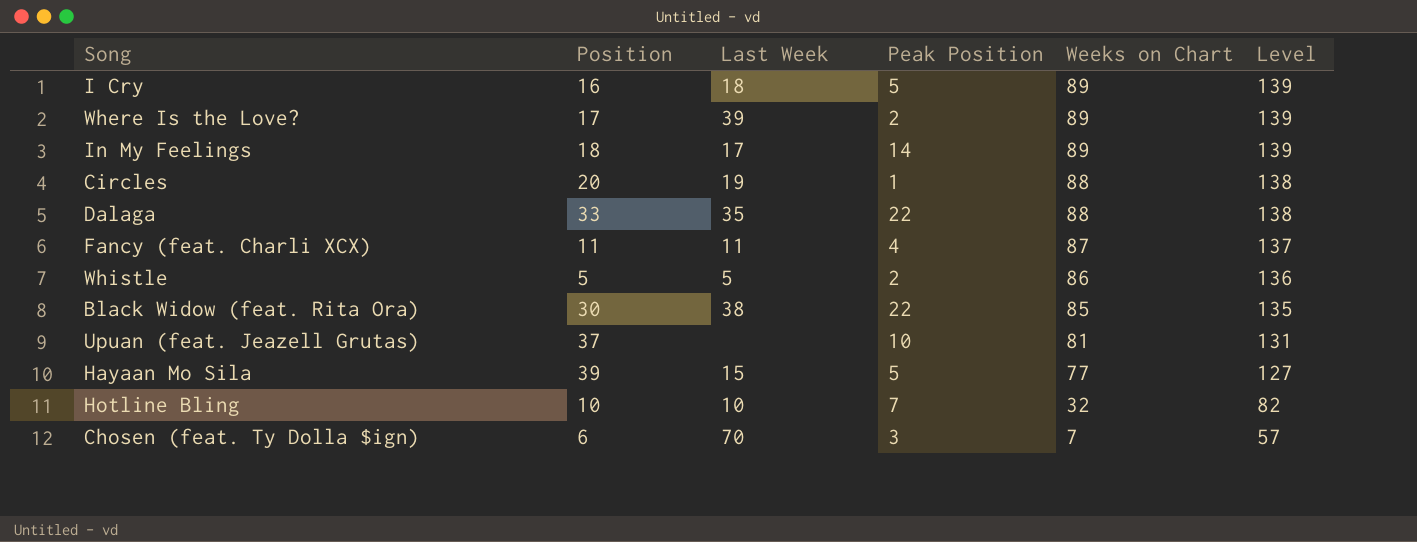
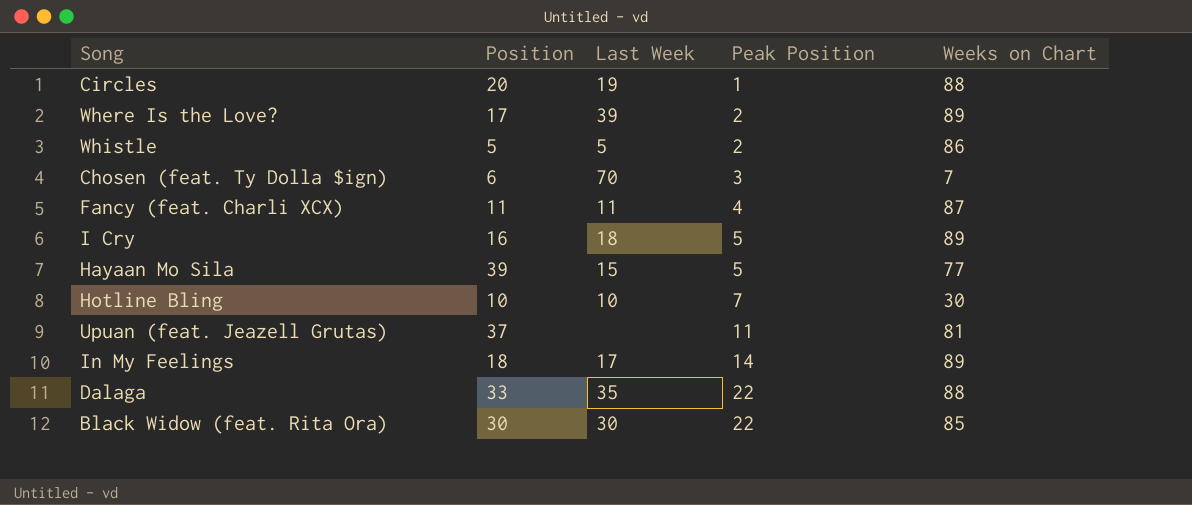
row order: Weeks on Chart descending -> Peak Position ascending
column Level | formula: [Weeks on Chart] + 50 -> none
Hotline Bling | Weeks on Chart: 32 -> 30
Upuan (feat. Jeazell Grutas) | Peak Position: 10 -> 11
Black Widow (feat. Rita Ora) | Last Week: 38 -> 30

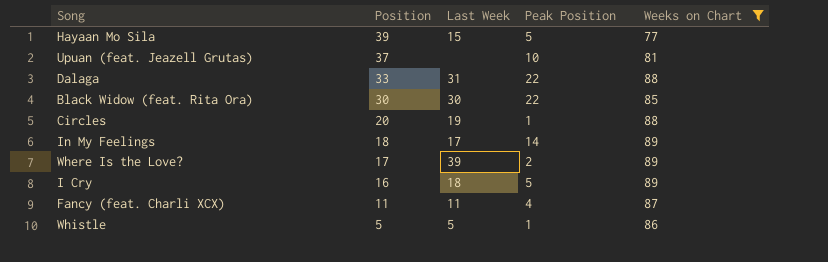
filter: none -> Weeks on Chart >= 77
row order: Peak Position ascending -> Position descending
Upuan (feat. Jeazell Grutas) | Peak Position: 11 -> 10
Dalaga | Last Week: 35 -> 31
Whistle | Peak Position: 2 -> 1

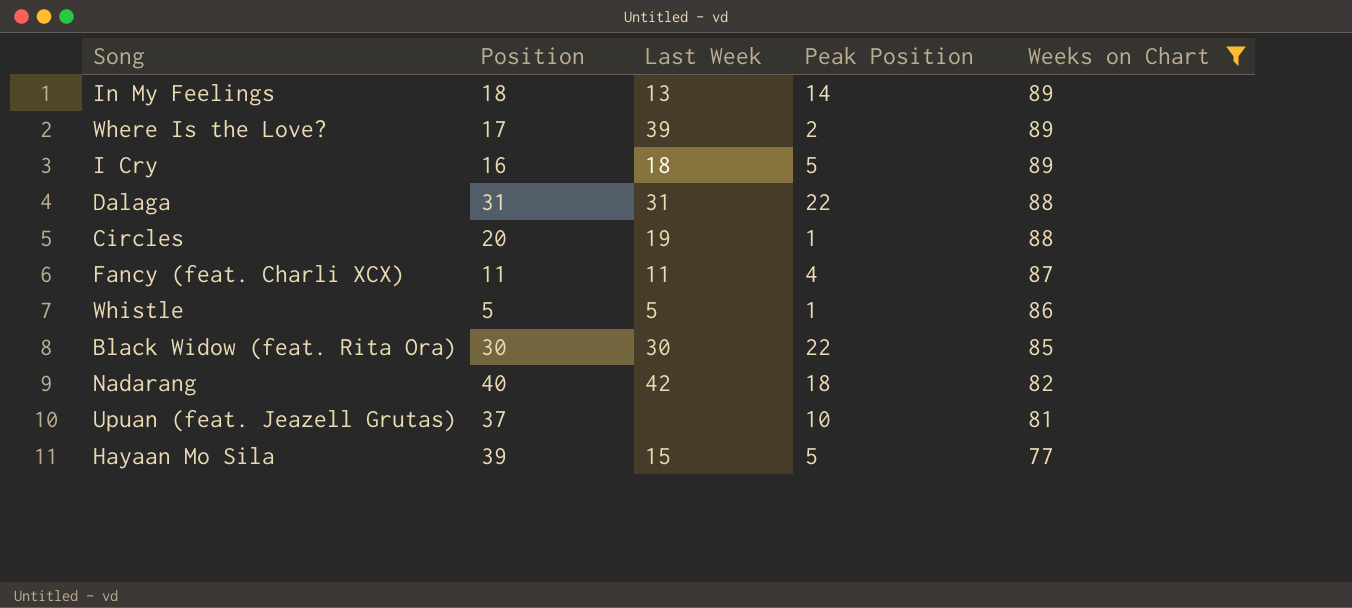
row order: Position descending -> Weeks on Chart descending
In My Feelings | Last Week: 17 -> 13
Dalaga | Position: 33 -> 31
row Nadarang: none -> 40 | 42 | 18 | 82

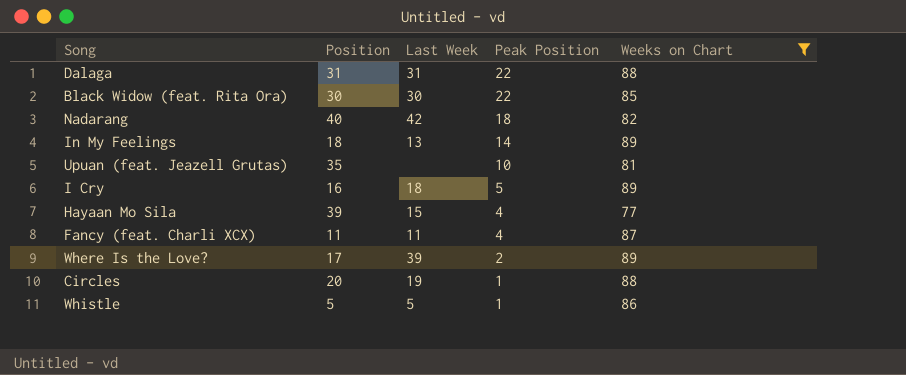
row order: Weeks on Chart descending -> Peak Position descending
Upuan (feat. Jeazell Grutas) | Position: 37 -> 35
Hayaan Mo Sila | Peak Position: 5 -> 4

